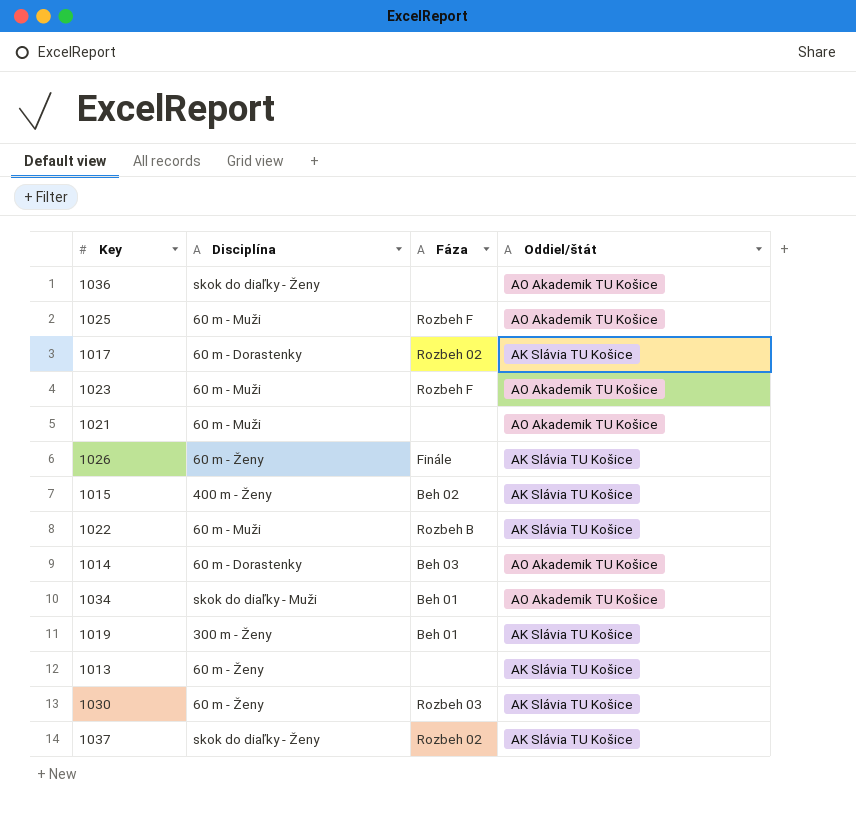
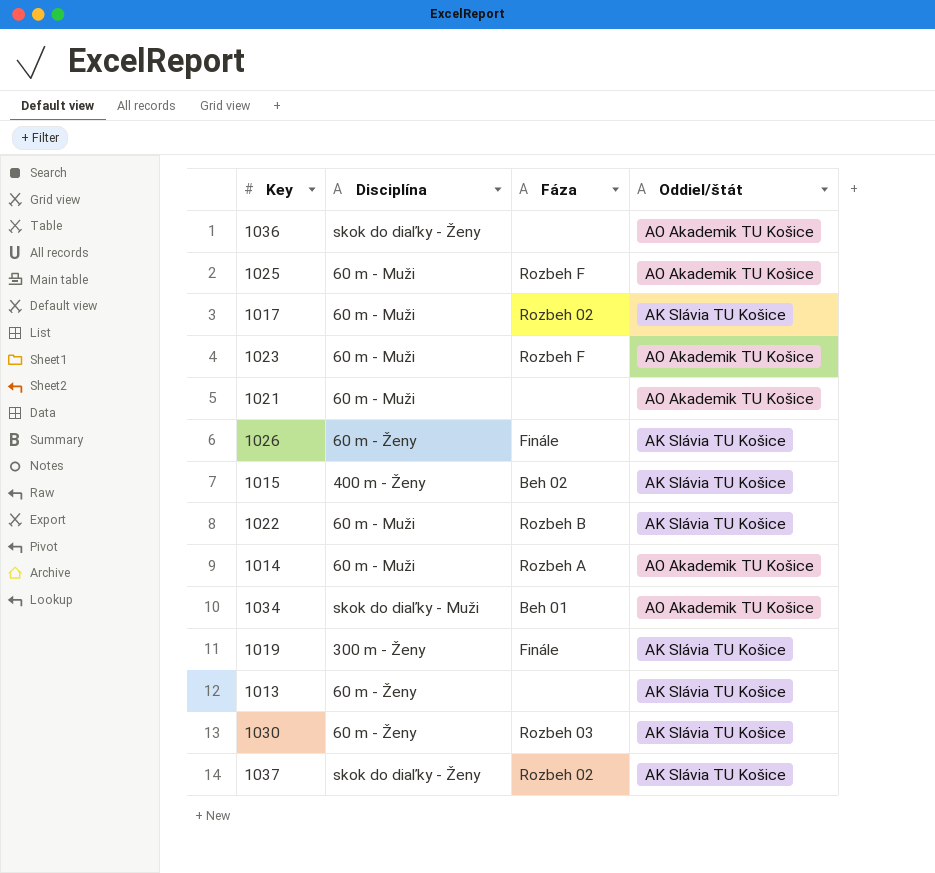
1017 | Disciplína: 60 m - Dorastenky -> 60 m - Muži
1014 | Disciplína: 60 m - Dorastenky -> 60 m - Muži
1014 | Fáza: Beh 03 -> Rozbeh A
1019 | Fáza: Beh 01 -> Finále

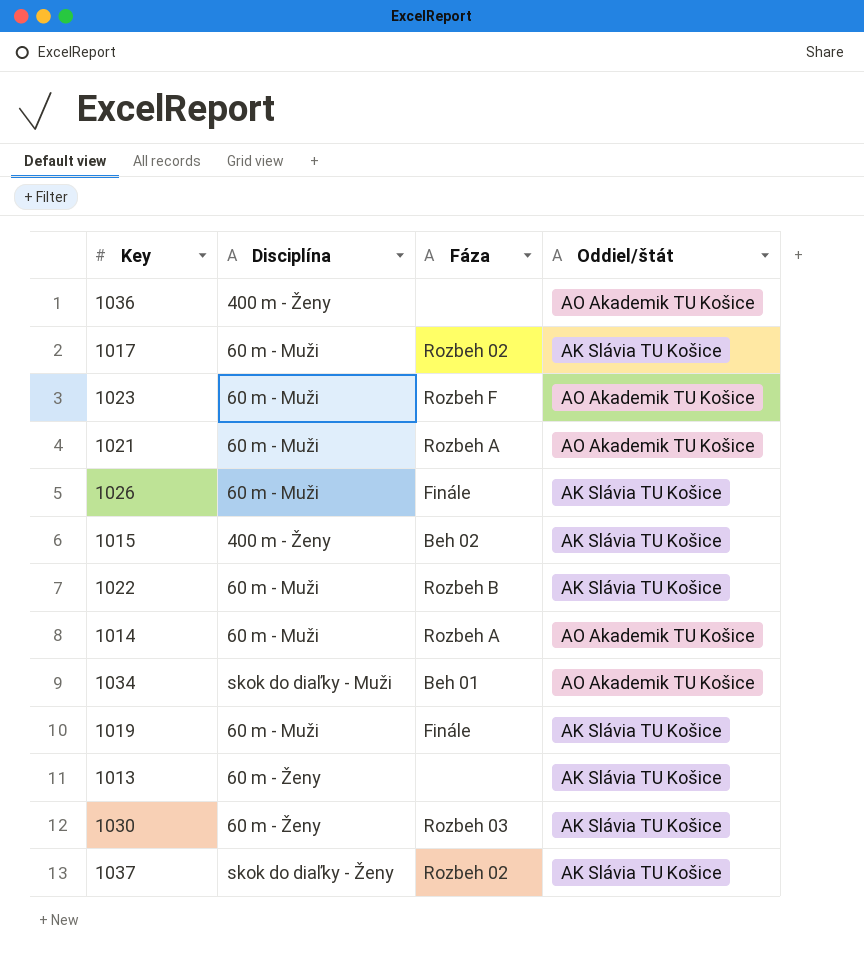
row 1025: 60 m - Muži | Rozbeh F | AO Akademik TU Košice -> none
1036 | Disciplína: skok do diaľky - Ženy -> 400 m - Ženy
1021 | Fáza: none -> Rozbeh A
1026 | Disciplína: 60 m - Ženy -> 60 m - Muži
1019 | Disciplína: 300 m - Ženy -> 60 m - Muži

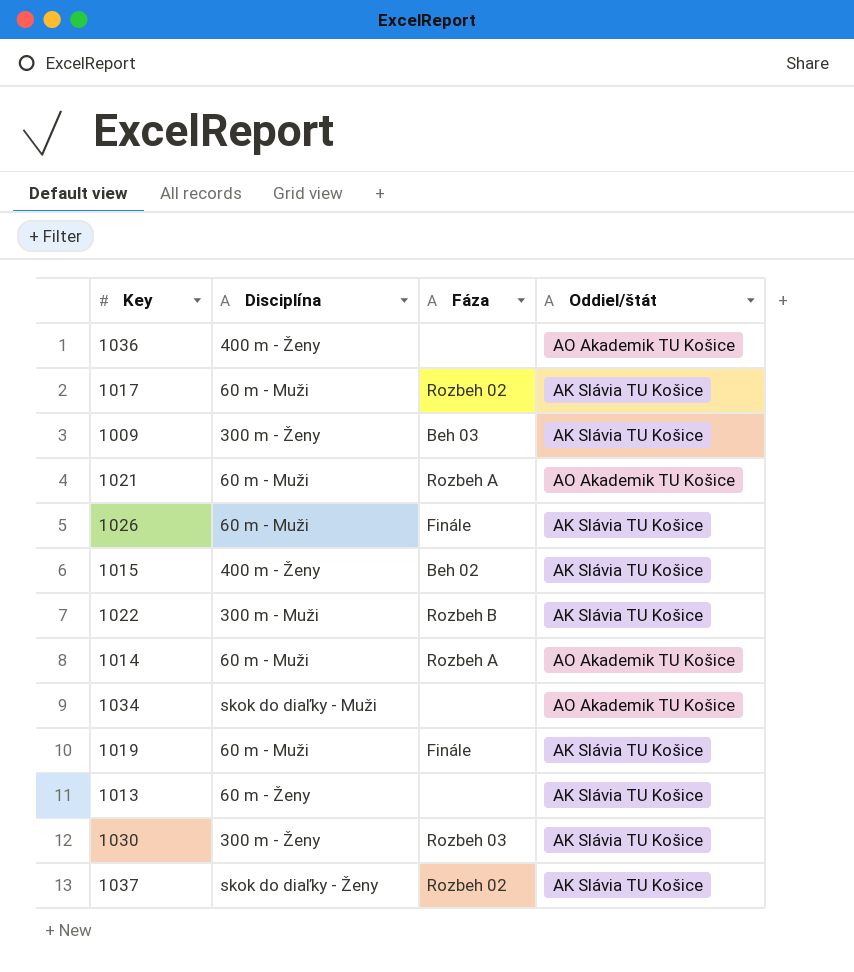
row 1023: 60 m - Muži | Rozbeh F | AO Akademik TU Košice -> none
row 1009: none -> 300 m - Ženy | Beh 03 | AK Slávia TU Košice
1022 | Disciplína: 60 m - Muži -> 300 m - Muži
1034 | Fáza: Beh 01 -> none
1030 | Disciplína: 60 m - Ženy -> 300 m - Ženy

